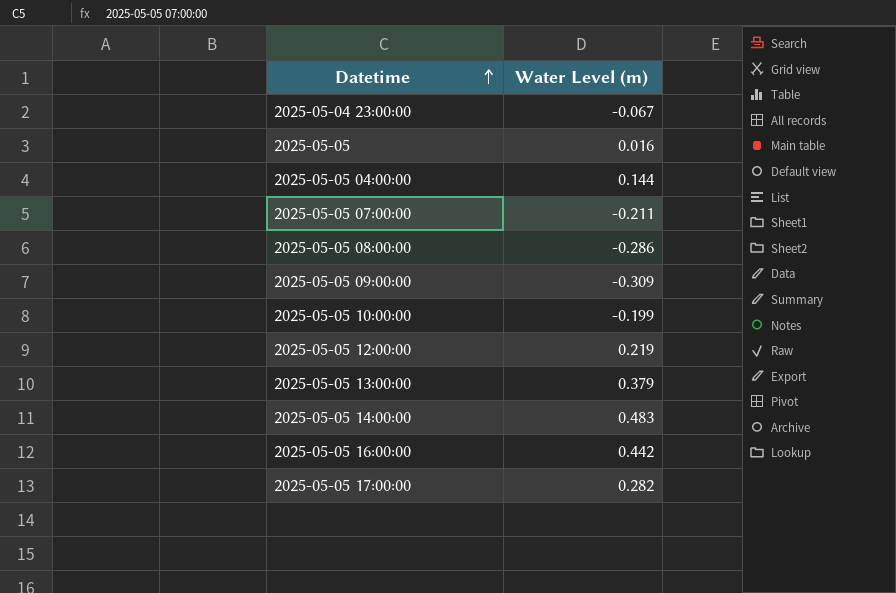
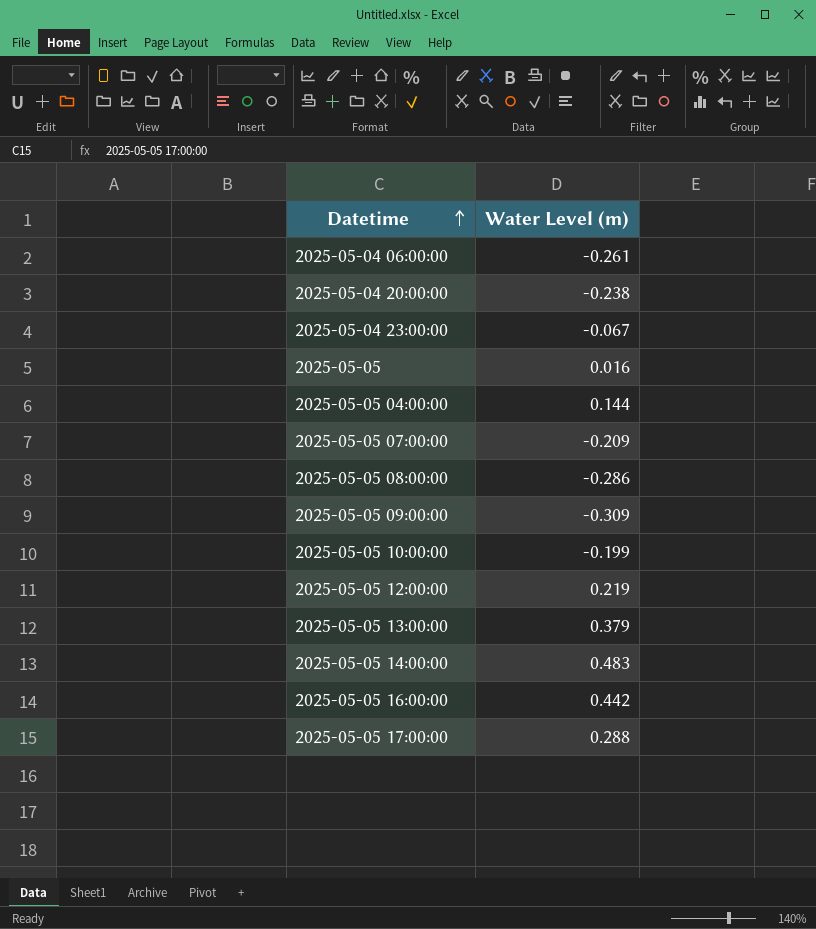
row 2025-05-04 06:00:00: none -> -0.261
row 2025-05-04 20:00:00: none -> -0.238
2025-05-05 07:00:00 | Water Level (m): -0.211 -> -0.209
2025-05-05 17:00:00 | Water Level (m): 0.282 -> 0.288

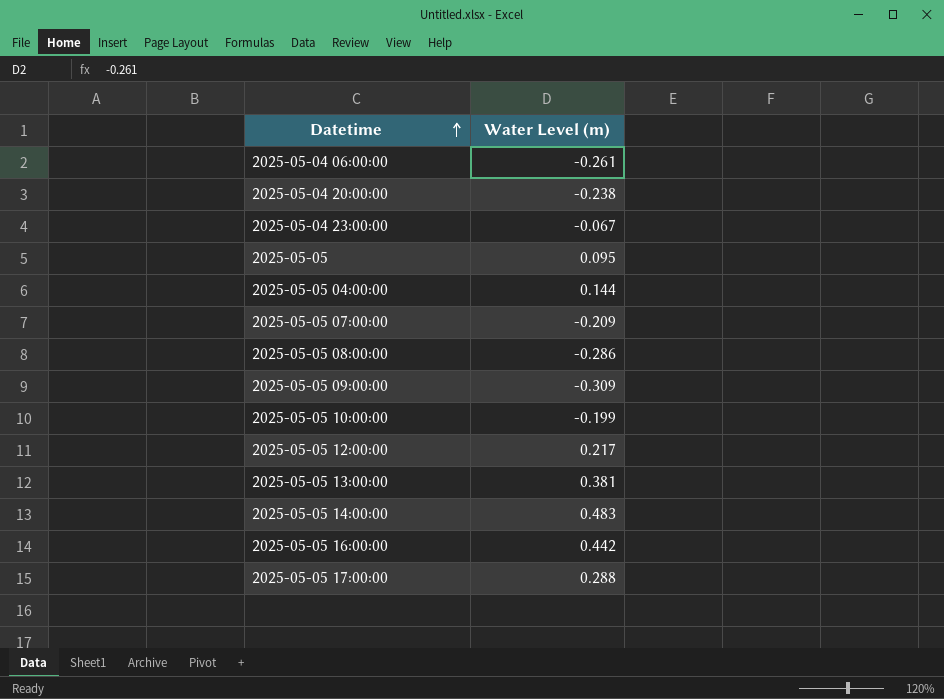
2025-05-05 | Water Level (m): 0.016 -> 0.095
2025-05-05 12:00:00 | Water Level (m): 0.219 -> 0.217
2025-05-05 13:00:00 | Water Level (m): 0.379 -> 0.381

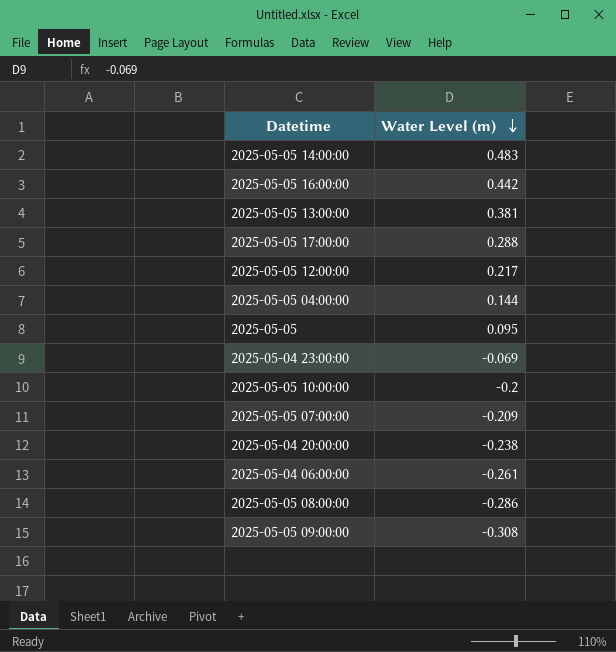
row order: Datetime ascending -> Water Level (m) descending
2025-05-04 23:00:00 | Water Level (m): -0.067 -> -0.069
2025-05-05 10:00:00 | Water Level (m): -0.199 -> -0.2
2025-05-05 09:00:00 | Water Level (m): -0.309 -> -0.308

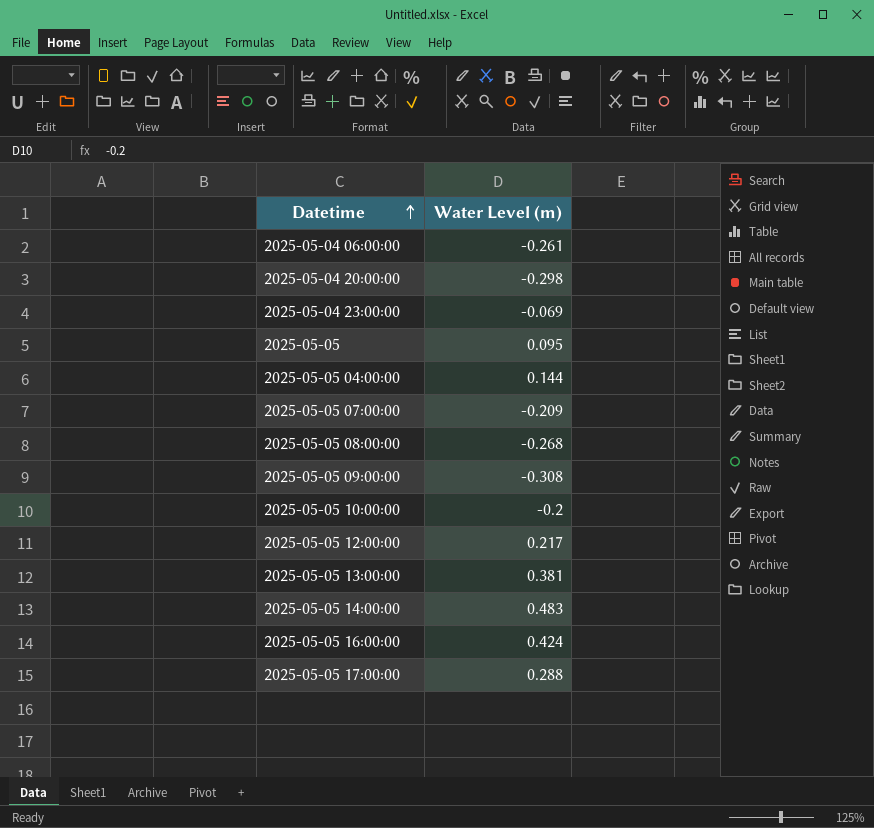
row order: Water Level (m) descending -> Datetime ascending
2025-05-04 20:00:00 | Water Level (m): -0.238 -> -0.298
2025-05-05 08:00:00 | Water Level (m): -0.286 -> -0.268
2025-05-05 16:00:00 | Water Level (m): 0.442 -> 0.424

